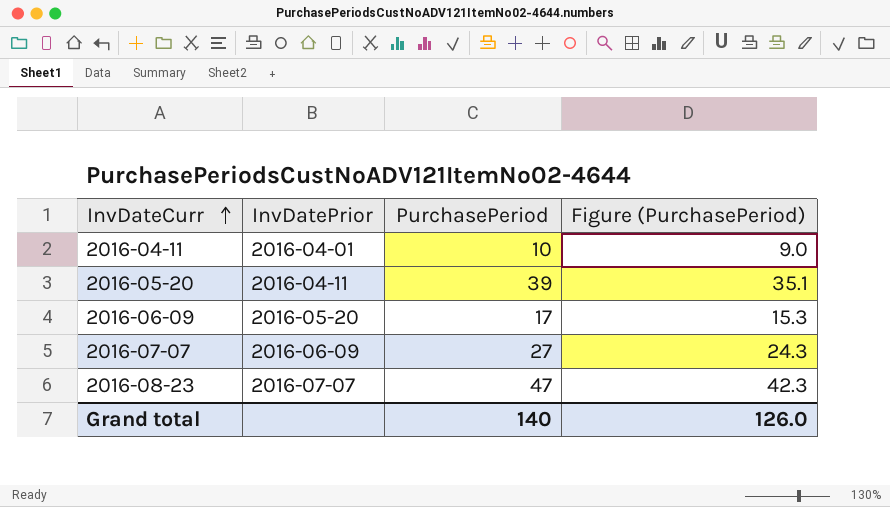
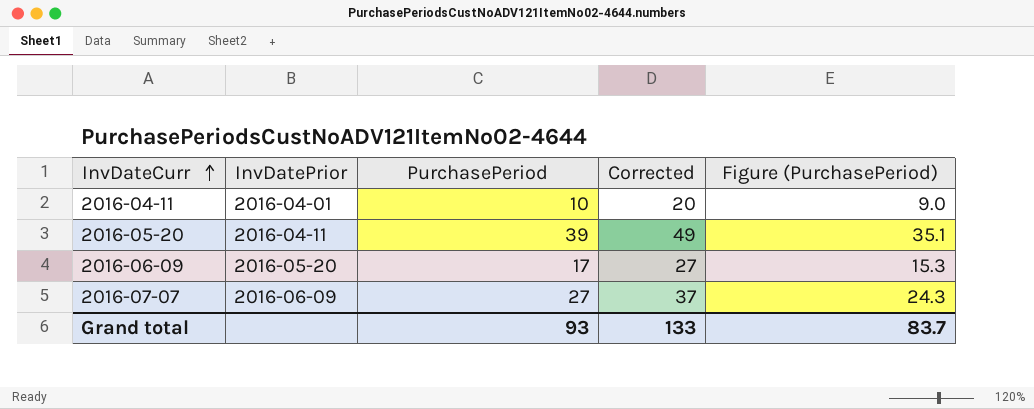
column Corrected | formula: none -> [PurchasePeriod] + 10
row 2016-08-23: 2016-07-07 | 47 | 42.3 -> none
Grand total | PurchasePeriod: 140 -> 93
Grand total | Figure (PurchasePeriod): 126.0 -> 83.7

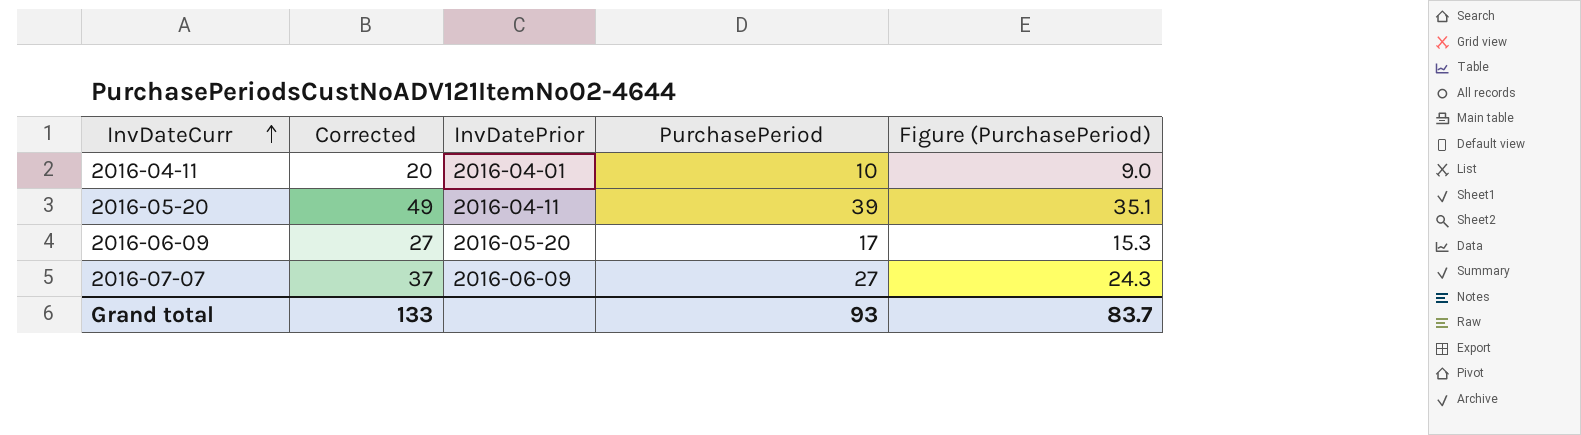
column Corrected | position: 4 -> 2

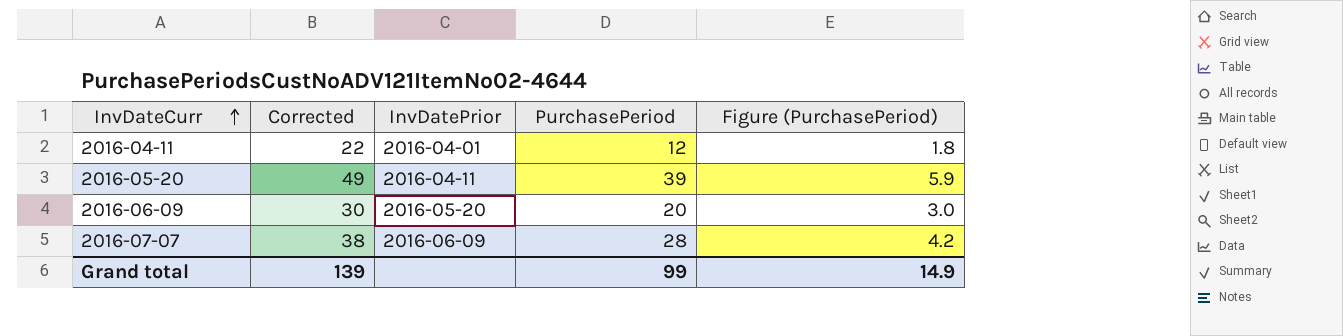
column Figure (PurchasePeriod) | formula: [PurchasePeriod] * 0.9 -> [PurchasePeriod] * 0.15
2016-04-11 | Corrected: 20 -> 22
2016-04-11 | PurchasePeriod: 10 -> 12
2016-06-09 | Corrected: 27 -> 30
2016-06-09 | PurchasePeriod: 17 -> 20
2016-07-07 | Corrected: 37 -> 38
2016-07-07 | PurchasePeriod: 27 -> 28
Grand total | Corrected: 133 -> 139
Grand total | PurchasePeriod: 93 -> 99
Grand total | Figure (PurchasePeriod): 83.7 -> 14.9

